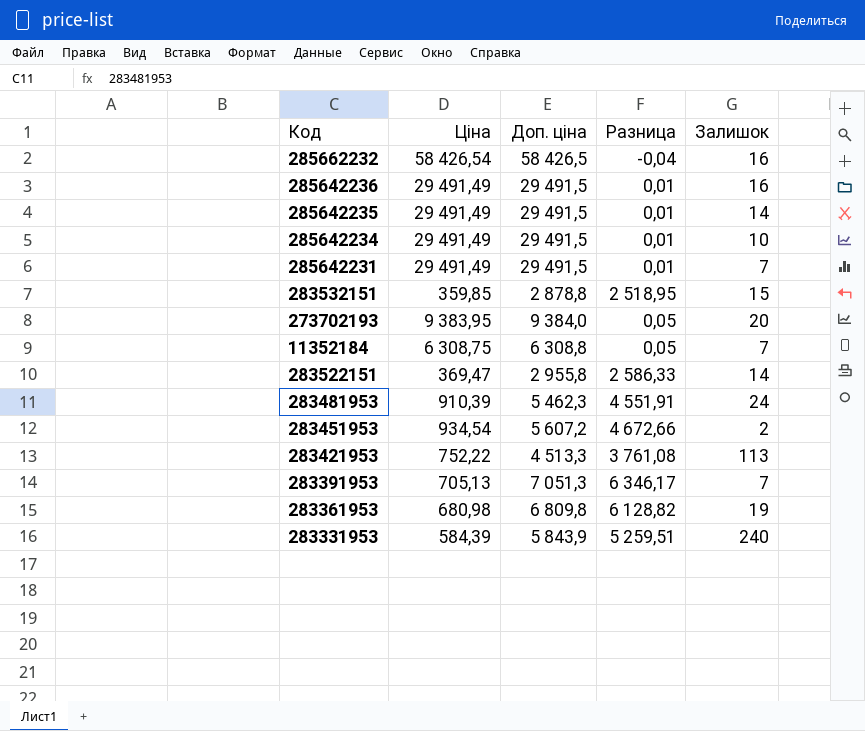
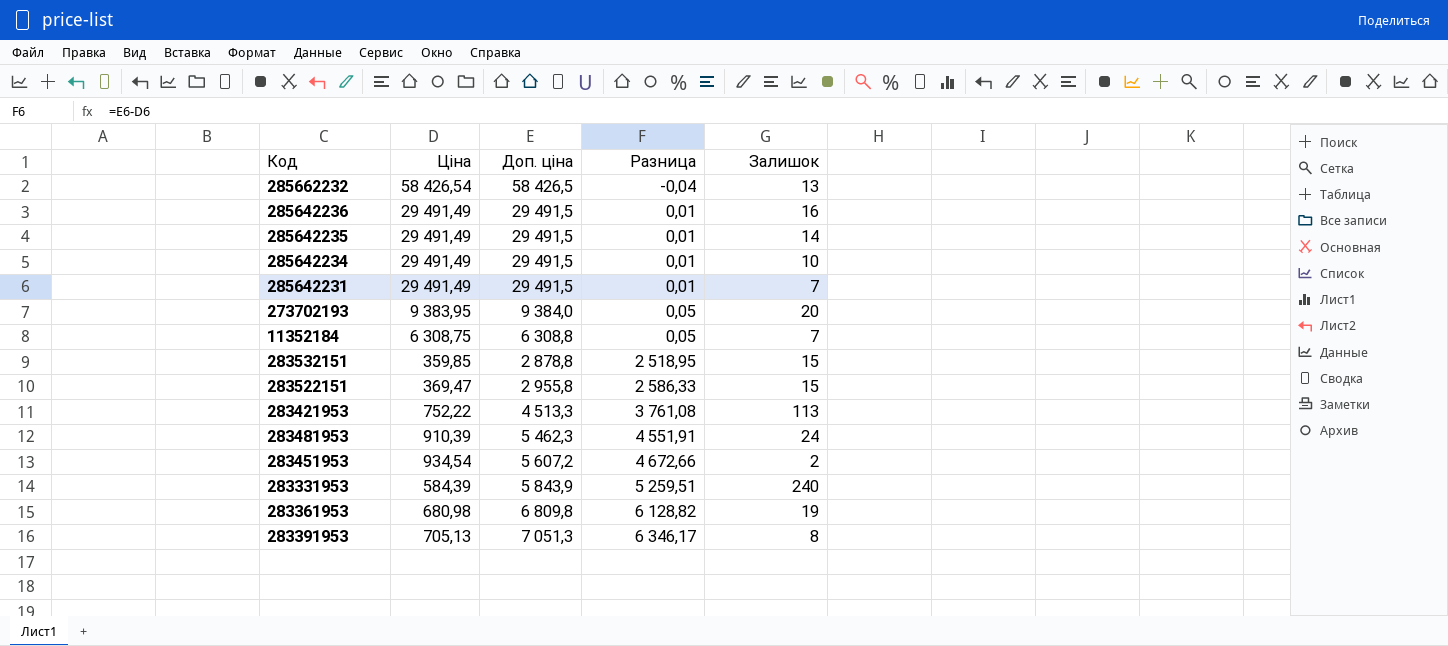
row order: none -> Разница ascending
285662232 | Залишок: 16 -> 13
283522151 | Залишок: 14 -> 15
283391953 | Залишок: 7 -> 8

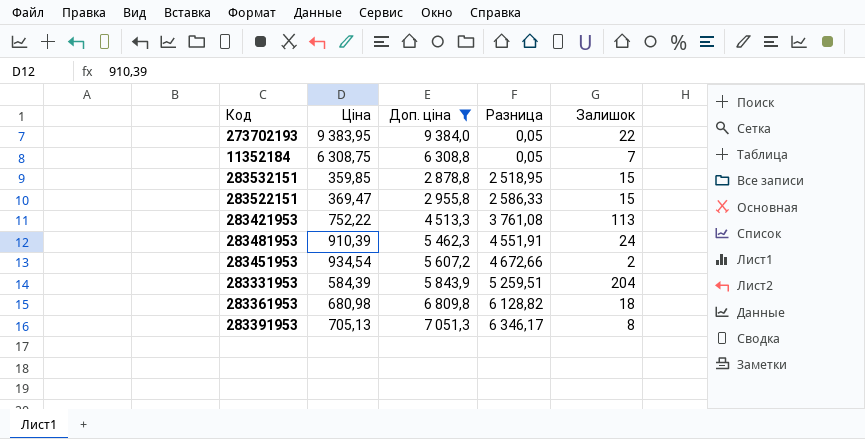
filter: none -> Доп. ціна <= 9 384,0
273702193 | Залишок: 20 -> 22
283331953 | Залишок: 240 -> 204
283361953 | Залишок: 19 -> 18

